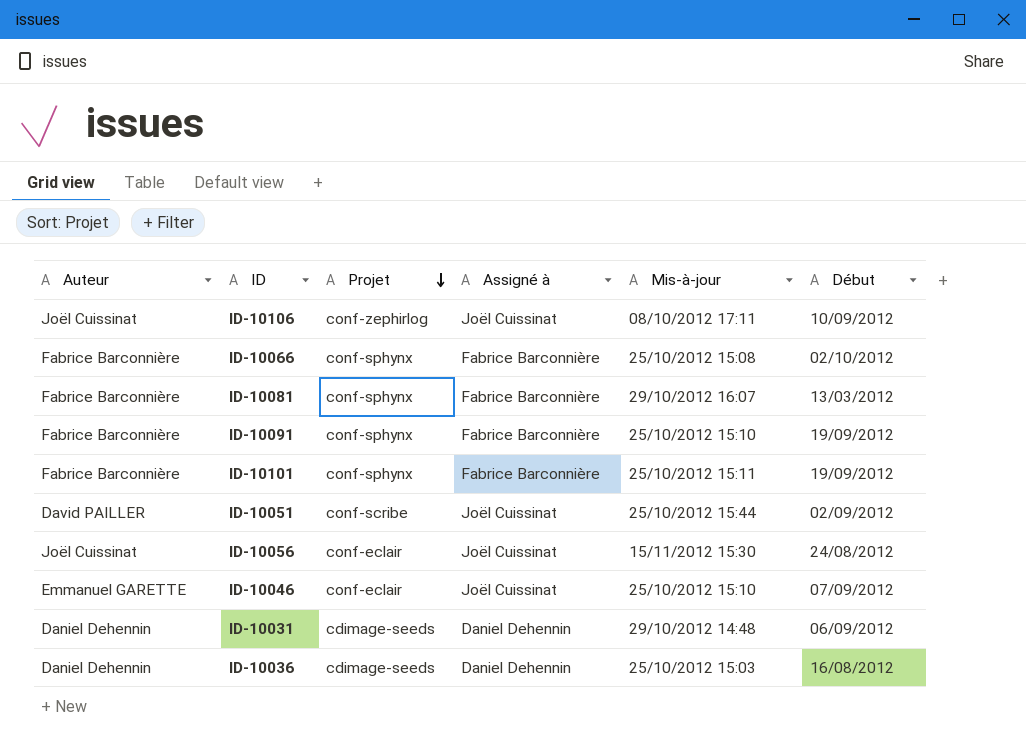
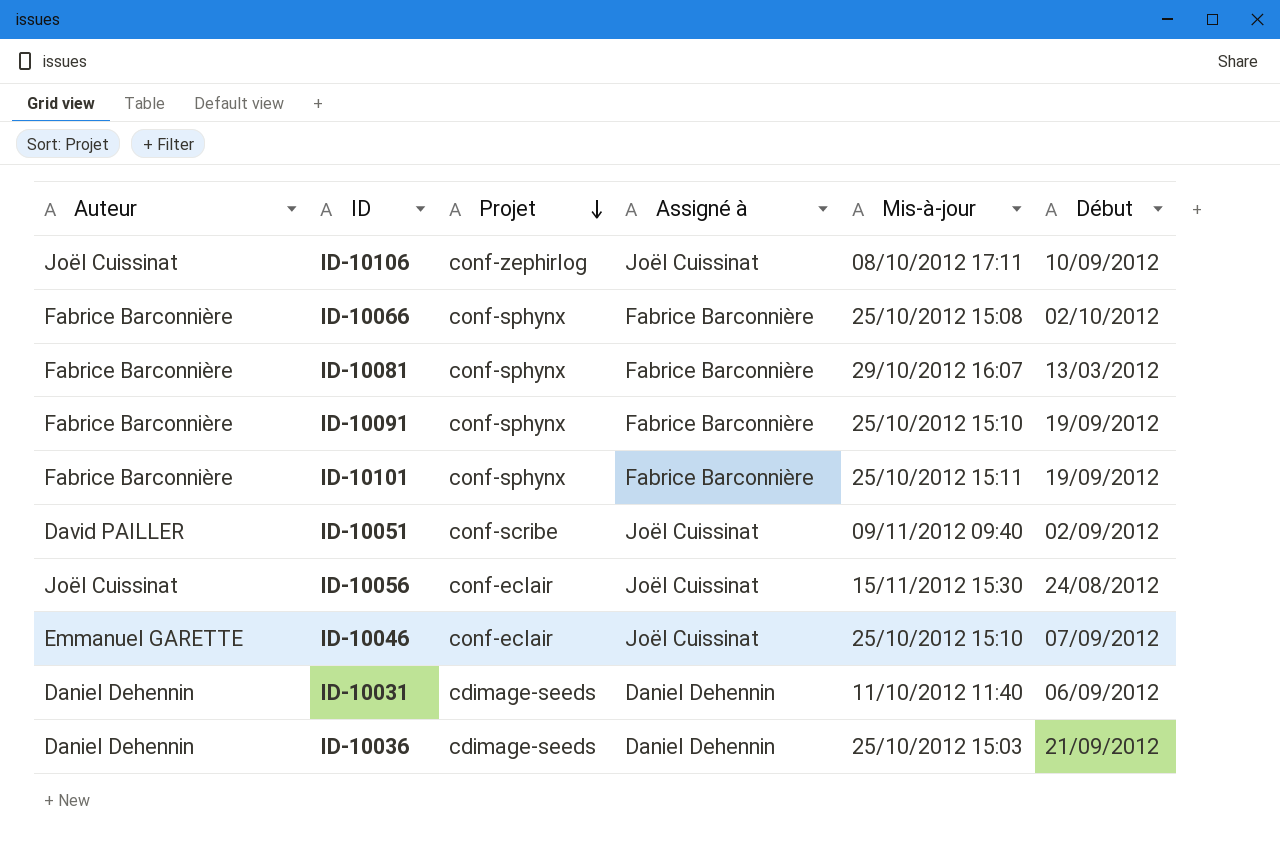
ID-10051 | Mis-à-jour: 25/10/2012 15:44 -> 09/11/2012 09:40
ID-10031 | Mis-à-jour: 29/10/2012 14:48 -> 11/10/2012 11:40
ID-10036 | Début: 16/08/2012 -> 21/09/2012

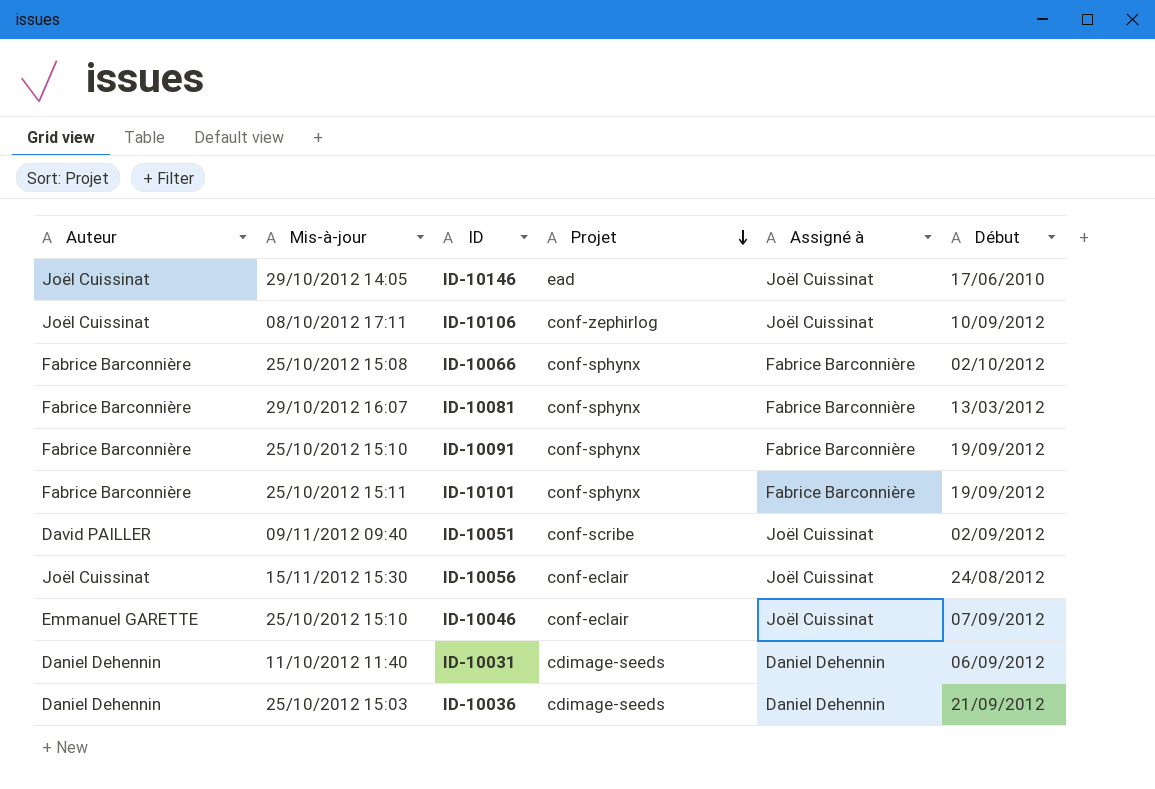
column Mis-à-jour | position: 5 -> 2
row ID-10146: none -> Joël Cuissinat | 29/10/2012 14:05 | ead | Joël Cuissinat | 17/06/2010

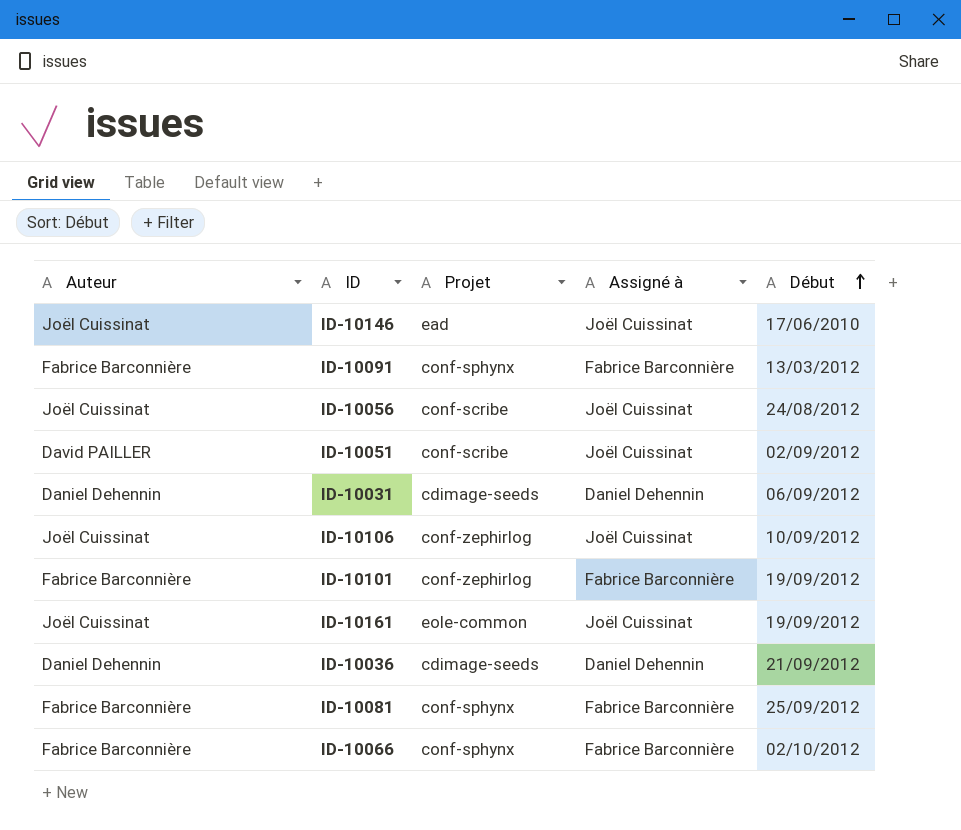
row order: Projet descending -> Début ascending
column Mis-à-jour | position: 2 -> none
row ID-10046: Emmanuel GARETTE | 25/10/2012 15:10 | conf-eclair | Joël Cuissinat | 07/09/2012 -> none
ID-10091 | Début: 19/09/2012 -> 13/03/2012
ID-10056 | Projet: conf-eclair -> conf-scribe
ID-10101 | Projet: conf-sphynx -> conf-zephirlog
row ID-10161: none -> Joël Cuissinat | eole-common | Joël Cuissinat | 19/09/2012
ID-10081 | Début: 13/03/2012 -> 25/09/2012

